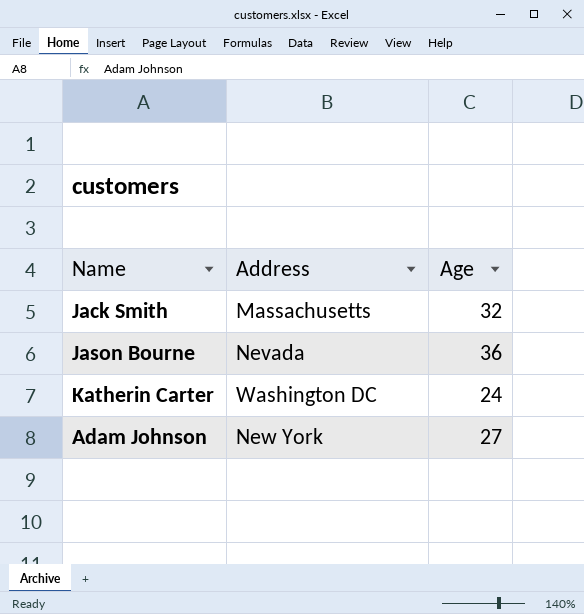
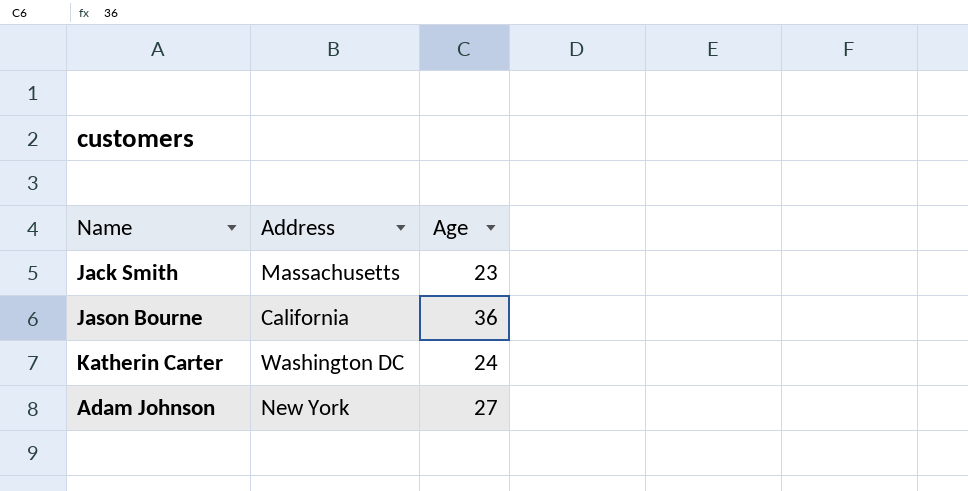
Jack Smith | Age: 32 -> 23
Jason Bourne | Address: Nevada -> California

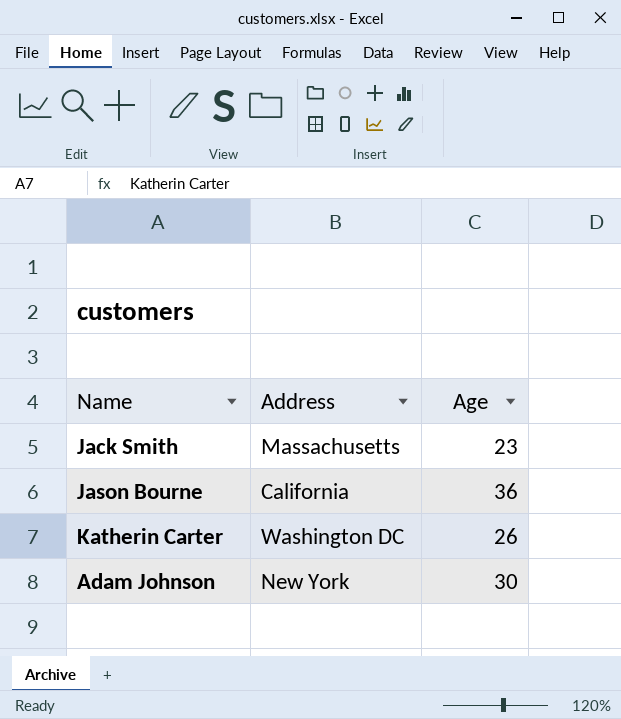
Katherin Carter | Age: 24 -> 26
Adam Johnson | Age: 27 -> 30

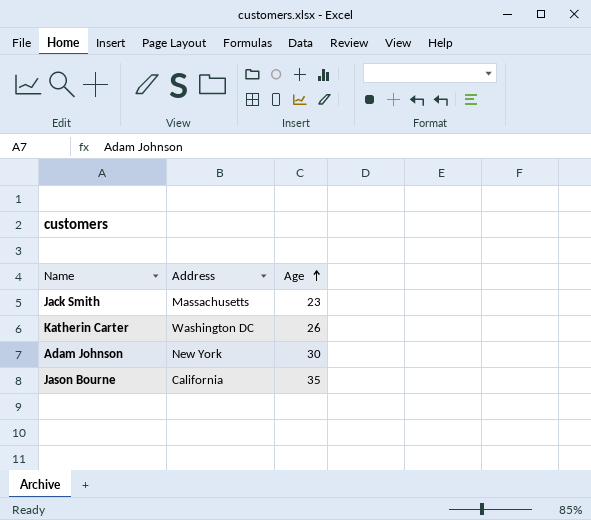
row order: none -> Age ascending
Jason Bourne | Age: 36 -> 35

